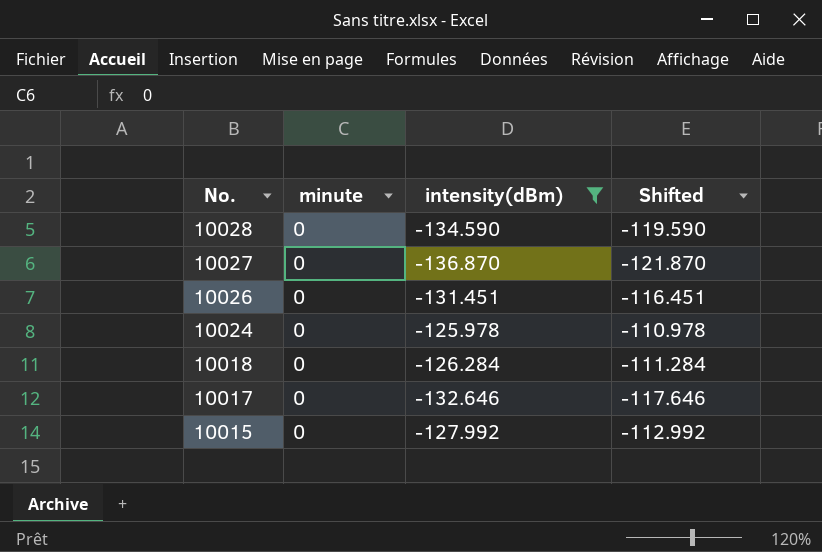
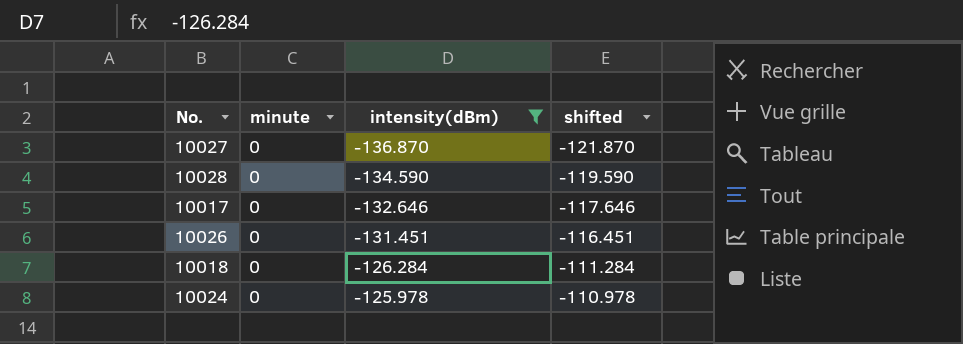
row order: No. descending -> intensity(dBm) ascending
column name: Shifted -> shifted
row 10015: 0 | -127.992 | -112.992 -> none

